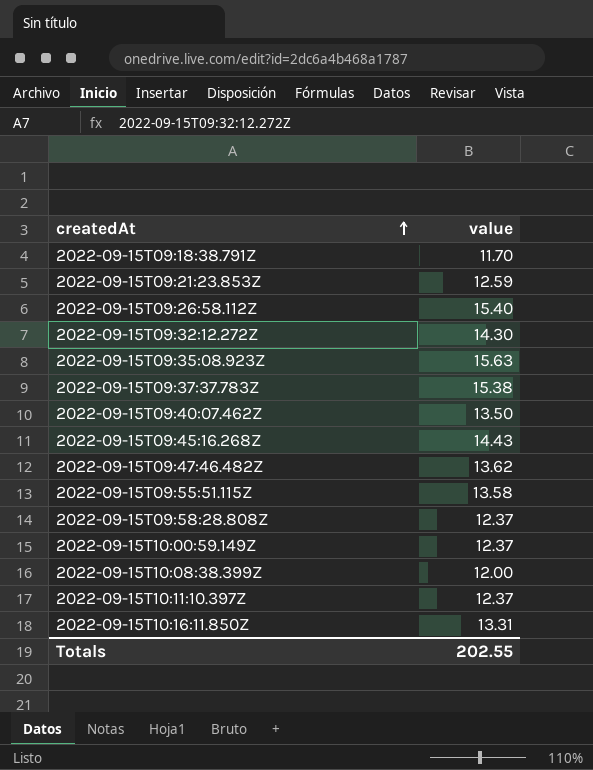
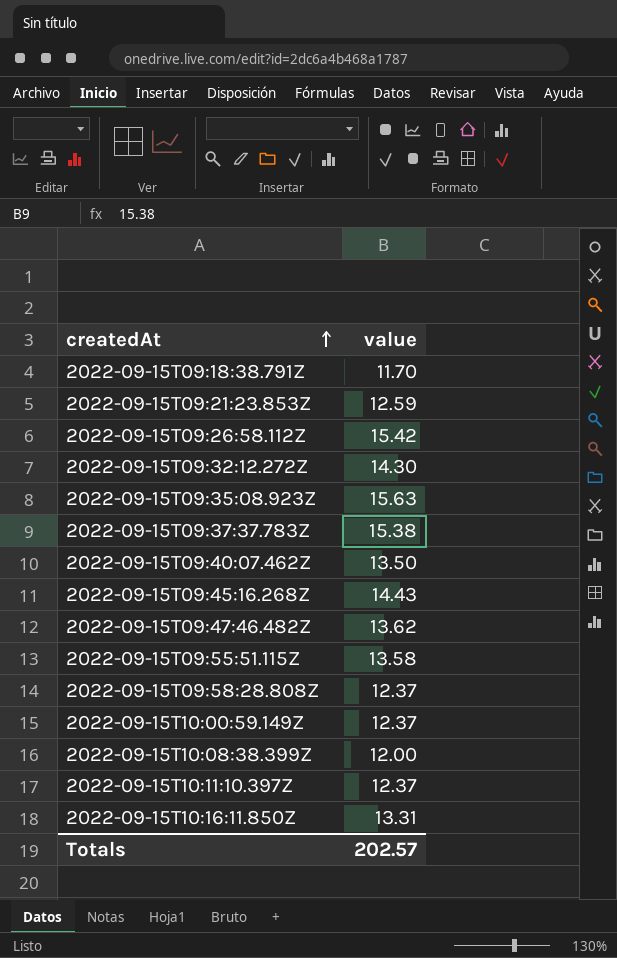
2022-09-15T09:26:58.112Z | value: 15.40 -> 15.42
Totals | value: 202.55 -> 202.57

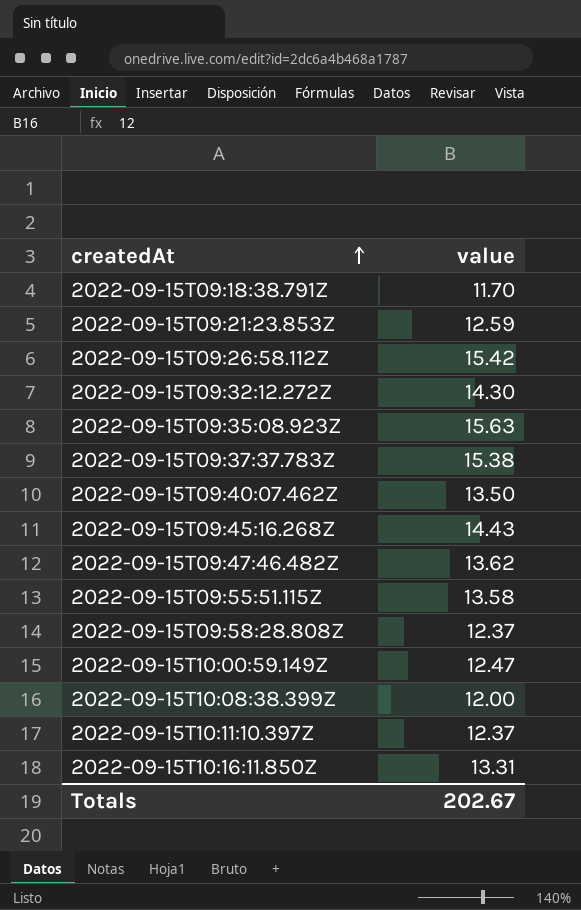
2022-09-15T10:00:59.149Z | value: 12.37 -> 12.47
Totals | value: 202.57 -> 202.67

